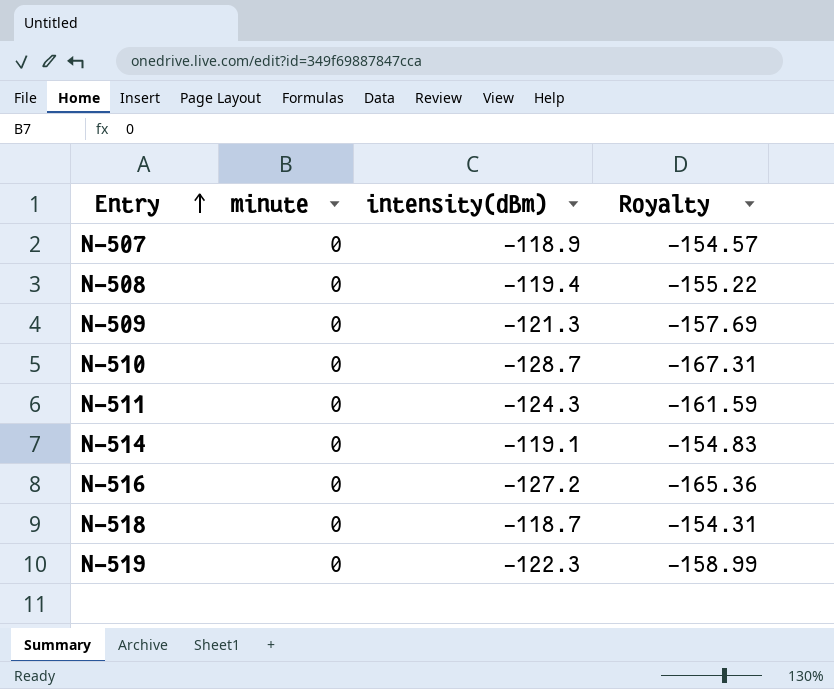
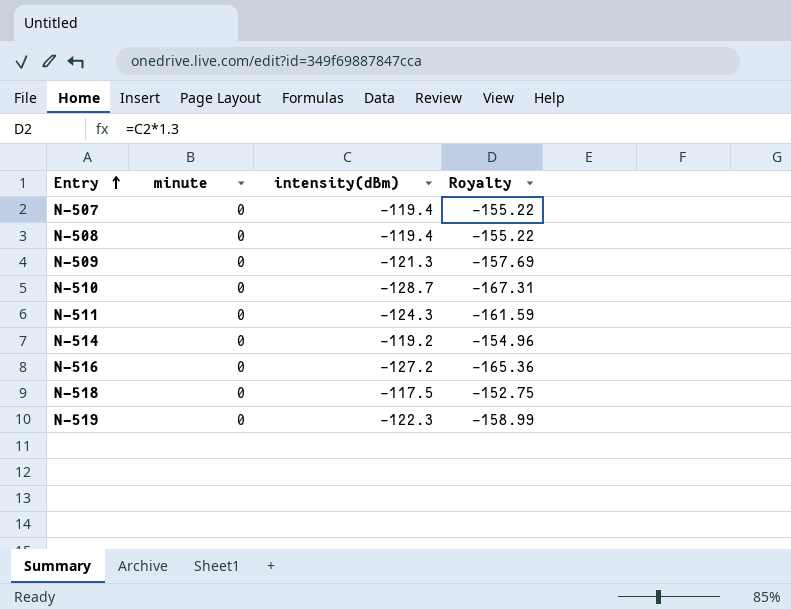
N-507 | intensity(dBm): -118.9 -> -119.4
N-507 | Royalty: -154.57 -> -155.22
N-514 | intensity(dBm): -119.1 -> -119.2
N-514 | Royalty: -154.83 -> -154.96
N-518 | intensity(dBm): -118.7 -> -117.5
N-518 | Royalty: -154.31 -> -152.75

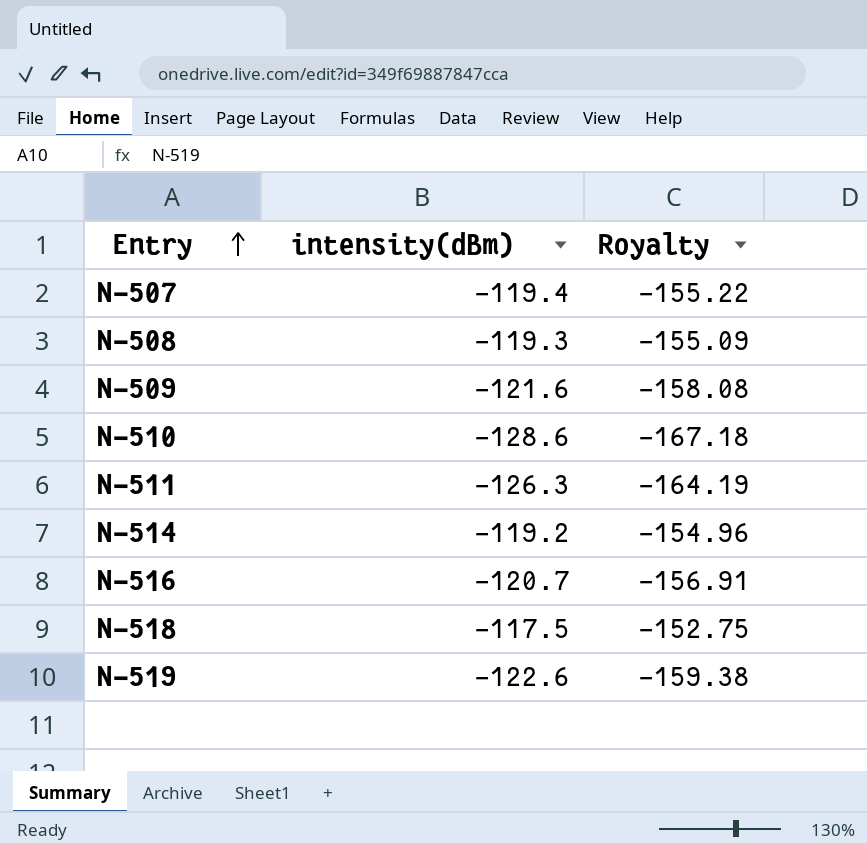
column minute | position: 2 -> none
N-508 | intensity(dBm): -119.4 -> -119.3
N-508 | Royalty: -155.22 -> -155.09
N-509 | intensity(dBm): -121.3 -> -121.6
N-509 | Royalty: -157.69 -> -158.08
N-510 | intensity(dBm): -128.7 -> -128.6
N-510 | Royalty: -167.31 -> -167.18
N-511 | intensity(dBm): -124.3 -> -126.3
N-511 | Royalty: -161.59 -> -164.19
N-516 | intensity(dBm): -127.2 -> -120.7
N-516 | Royalty: -165.36 -> -156.91
N-519 | intensity(dBm): -122.3 -> -122.6
N-519 | Royalty: -158.99 -> -159.38

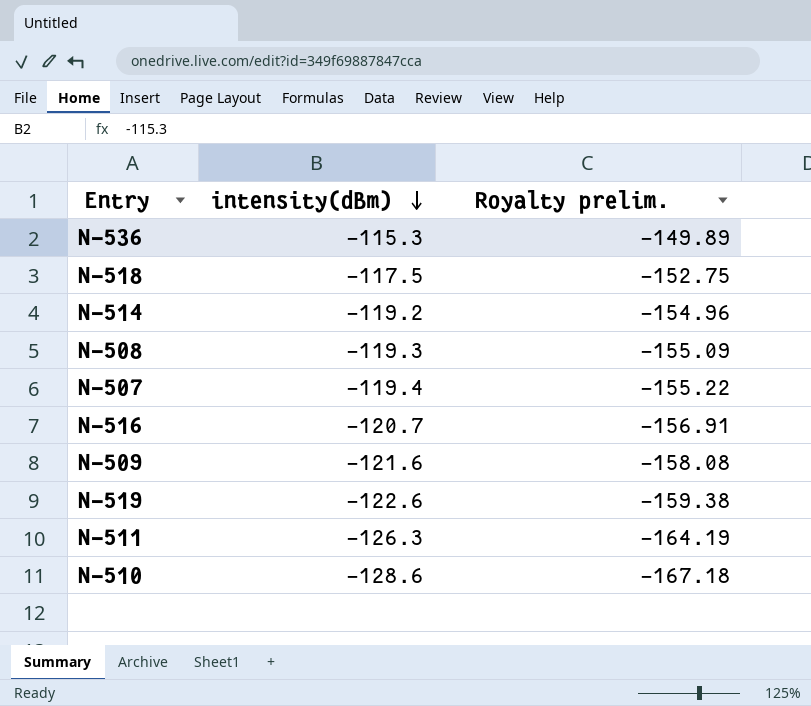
row order: Entry ascending -> intensity(dBm) descending
column name: Royalty -> Royalty prelim.
row N-536: none -> -115.3 | -149.89

